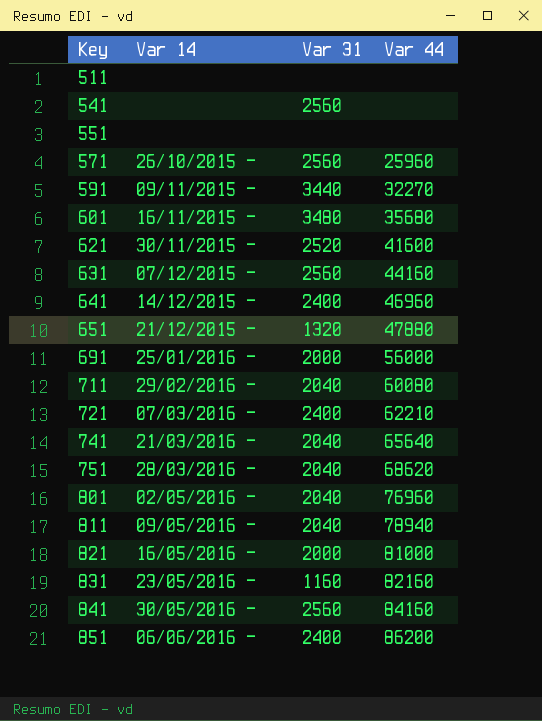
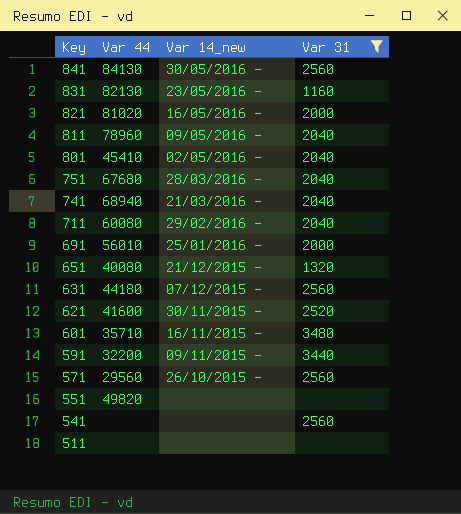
filter: none -> Var 31 != 2400
row order: Key ascending -> Key descending
column Var 44 | position: 4 -> 2
column name: Var 14 -> Var 14_new
841 | Var 44: 84160 -> 84130
831 | Var 44: 82160 -> 82130
821 | Var 44: 81000 -> 81020
811 | Var 44: 78940 -> 78960
801 | Var 44: 76960 -> 45410
751 | Var 44: 68620 -> 67680
741 | Var 44: 65640 -> 68940
691 | Var 44: 56000 -> 56010
651 | Var 44: 47880 -> 40080
631 | Var 44: 44160 -> 44180
601 | Var 44: 35680 -> 35710
591 | Var 44: 32270 -> 32200
571 | Var 44: 25960 -> 29560
551 | Var 44: none -> 49820

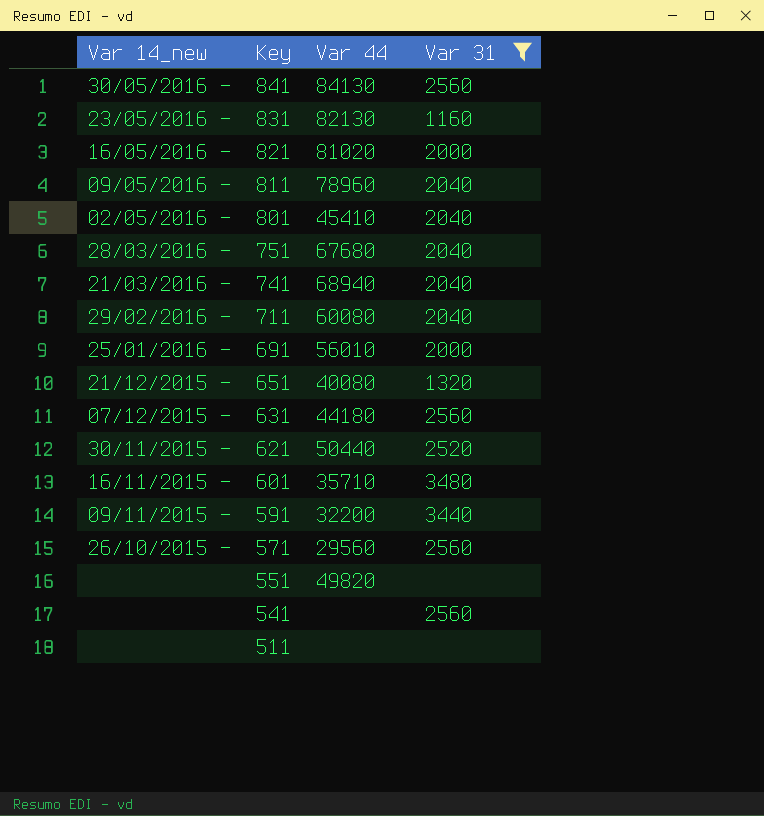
column Var 14_new | position: 3 -> 1
621 | Var 44: 41600 -> 50440

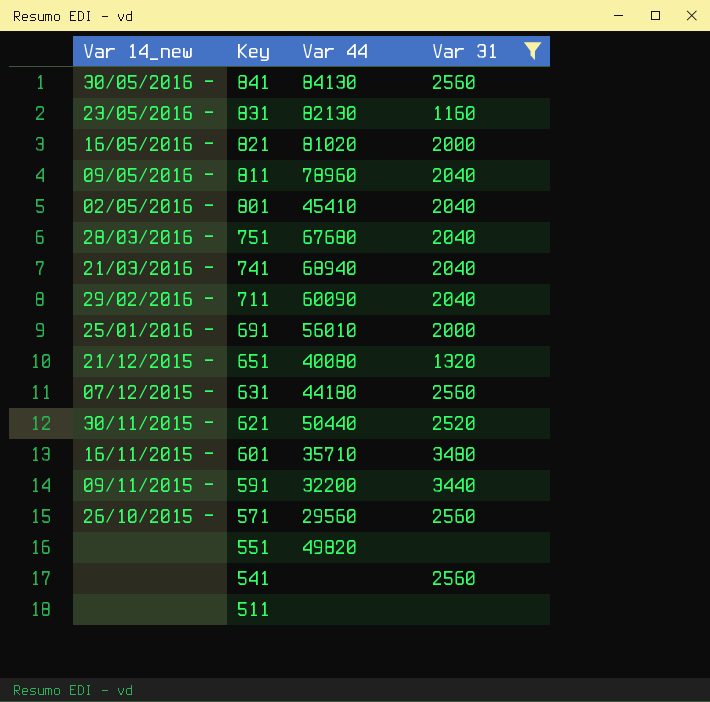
711 | Var 44: 60080 -> 60090

